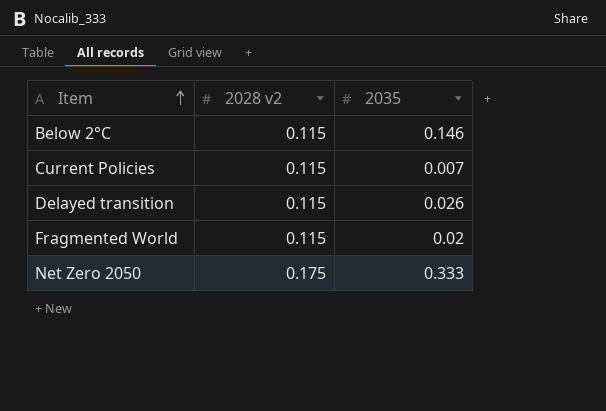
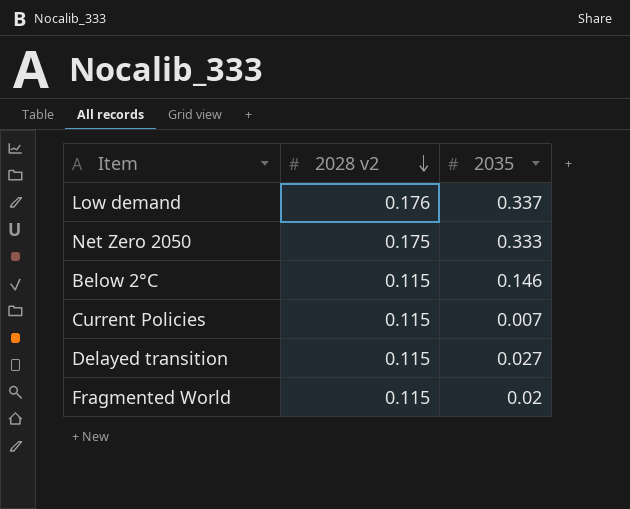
row order: Item ascending -> 2028 v2 descending
row Low demand: none -> 0.176 | 0.337
Delayed transition | 2035: 0.026 -> 0.027

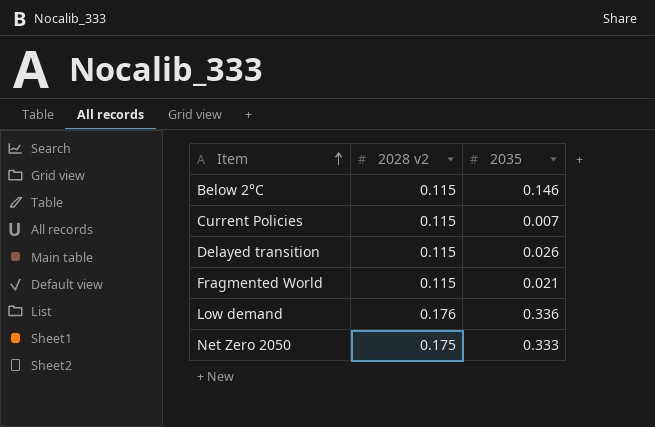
row order: 2028 v2 descending -> Item ascending
Delayed transition | 2035: 0.027 -> 0.026
Fragmented World | 2035: 0.02 -> 0.021
Low demand | 2035: 0.337 -> 0.336

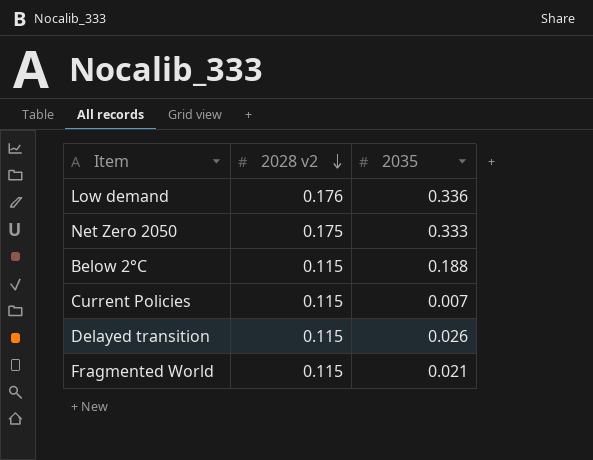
row order: Item ascending -> 2028 v2 descending
Below 2°C | 2035: 0.146 -> 0.188

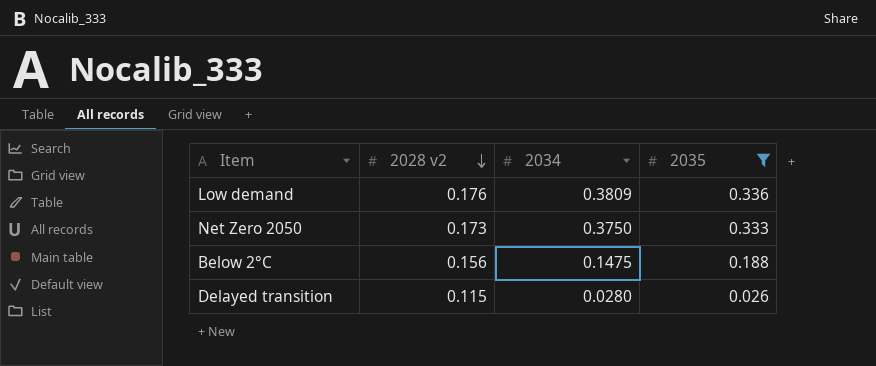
filter: none -> 2035 >= 0.026
column 2034 | position: none -> 3
Net Zero 2050 | 2028 v2: 0.175 -> 0.173
Below 2°C | 2028 v2: 0.115 -> 0.156

